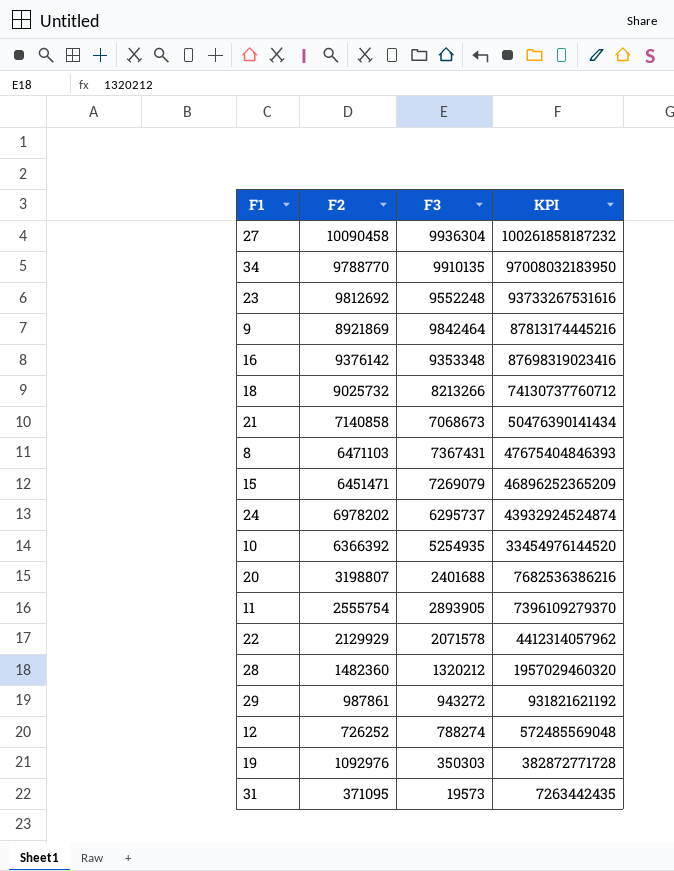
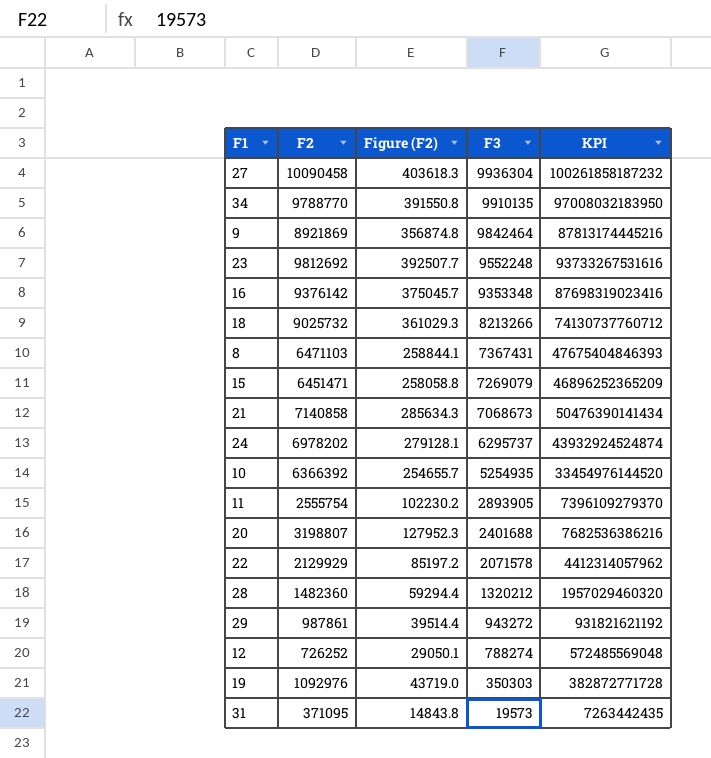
row order: KPI descending -> F3 descending
column Figure (F2) | formula: none -> [F2] * 0.04

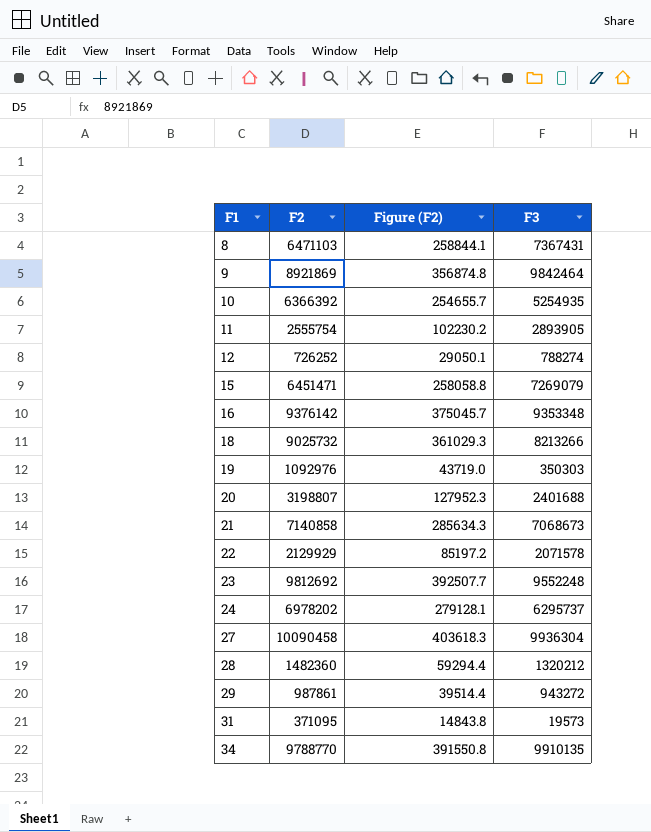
row order: F3 descending -> F1 ascending
column KPI | formula: [F2] * [F3] -> none

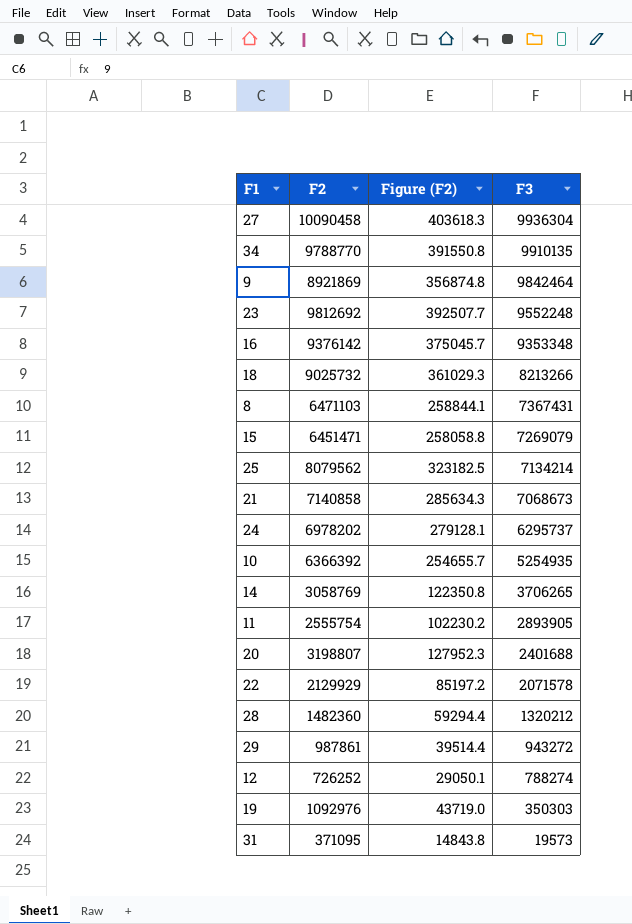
row order: F1 ascending -> F3 descending
row 25: none -> 8079562 | 323182.5 | 7134214
row 14: none -> 3058769 | 122350.8 | 3706265

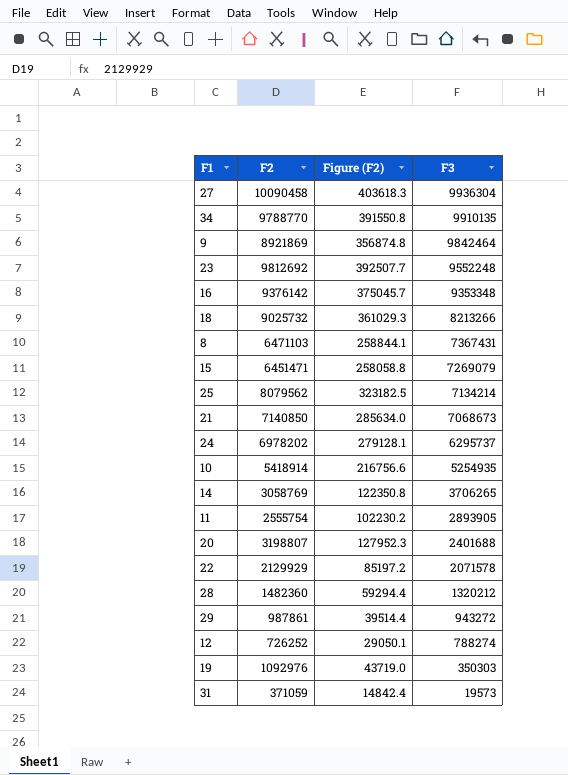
21 | F2: 7140858 -> 7140850
21 | Figure (F2): 285634.3 -> 285634.0
10 | F2: 6366392 -> 5418914
10 | Figure (F2): 254655.7 -> 216756.6
31 | F2: 371095 -> 371059
31 | Figure (F2): 14843.8 -> 14842.4

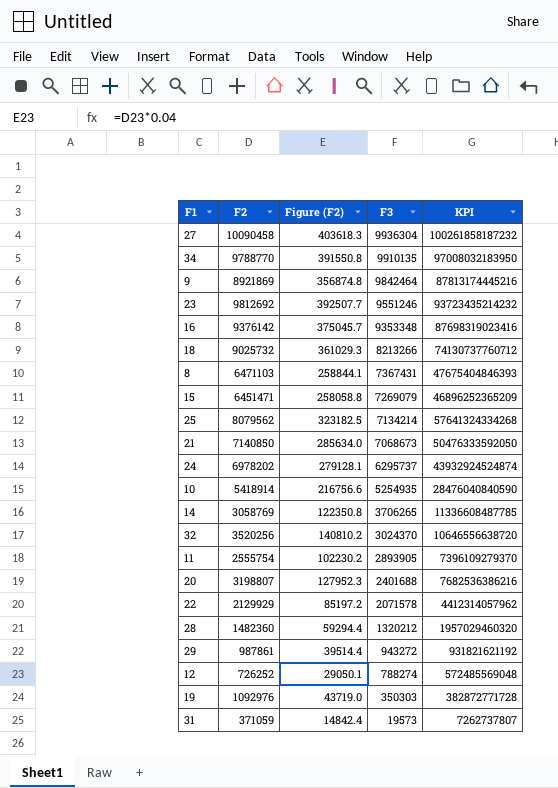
column KPI | formula: none -> [F2] * [F3]
23 | F3: 9552248 -> 9551246
row 32: none -> 3520256 | 140810.2 | 3024370 | 10646556638720

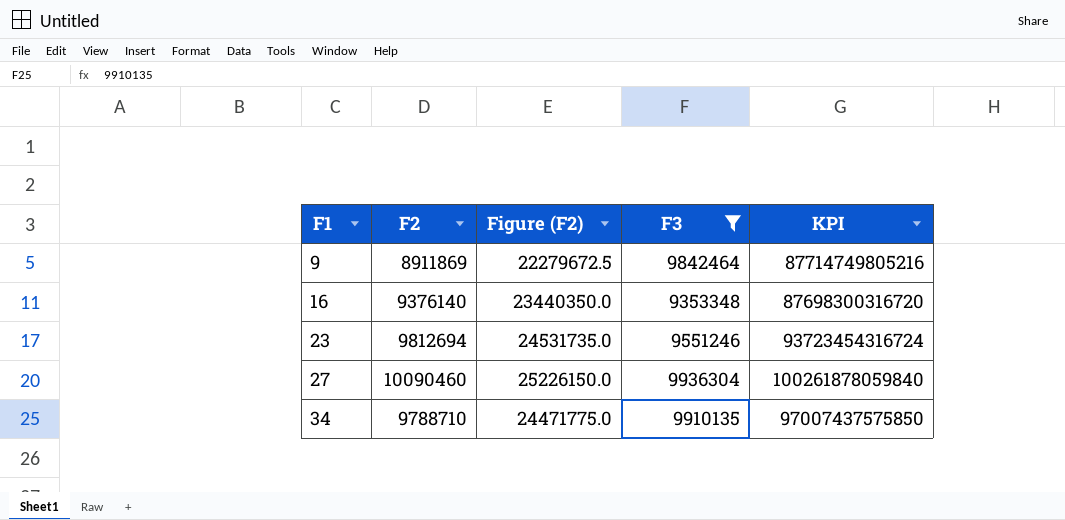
filter: none -> F3 >= 9353348
row order: F3 descending -> F1 ascending
column Figure (F2) | formula: [F2] * 0.04 -> [F2] * 2.5
9 | F2: 8921869 -> 8911869
9 | KPI: 87813174445216 -> 87714749805216
16 | F2: 9376142 -> 9376140
16 | KPI: 87698319023416 -> 87698300316720
23 | F2: 9812692 -> 9812694
23 | KPI: 93723435214232 -> 93723454316724
27 | F2: 10090458 -> 10090460
27 | KPI: 100261858187232 -> 100261878059840
34 | F2: 9788770 -> 9788710
34 | KPI: 97008032183950 -> 97007437575850

